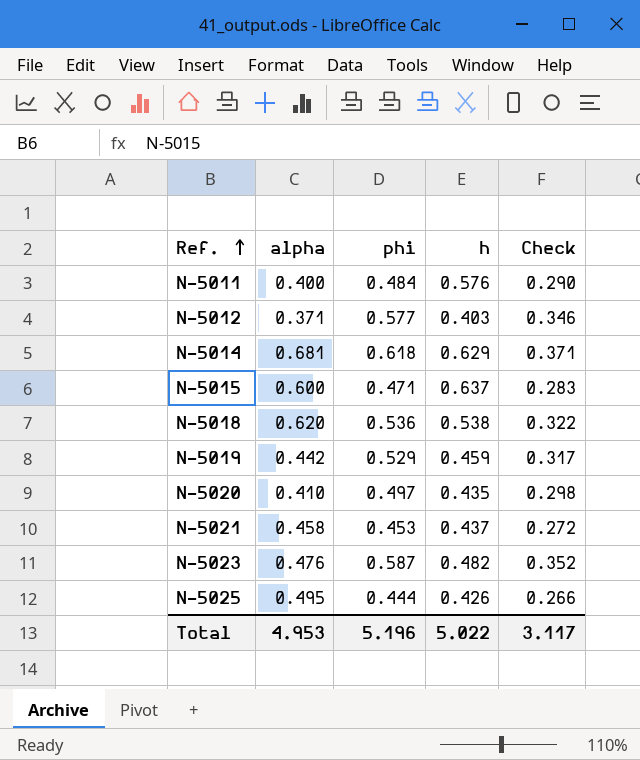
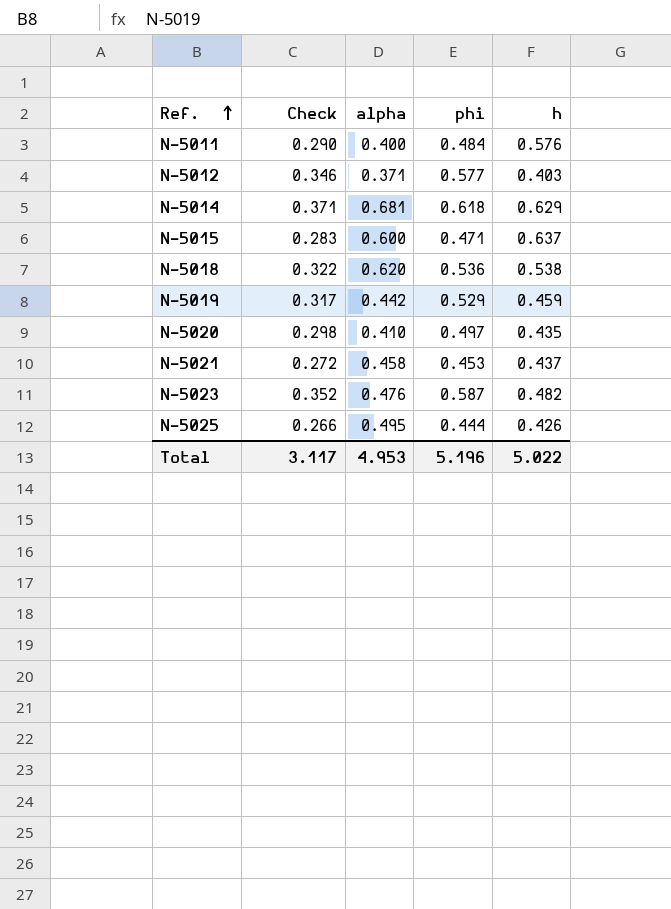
column Check | position: 5 -> 2

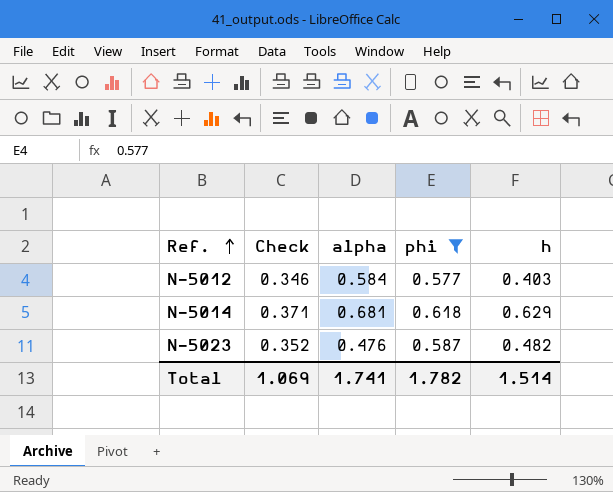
filter: none -> phi >= 0.577
N-5012 | alpha: 0.371 -> 0.584
Total | Check: 3.117 -> 1.069
Total | alpha: 4.953 -> 1.741
Total | phi: 5.196 -> 1.782
Total | h: 5.022 -> 1.514

